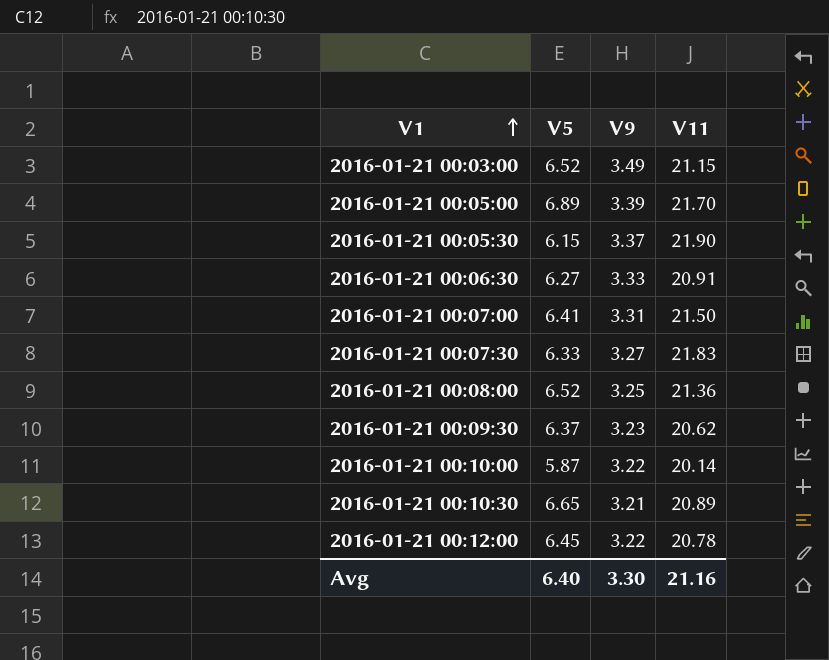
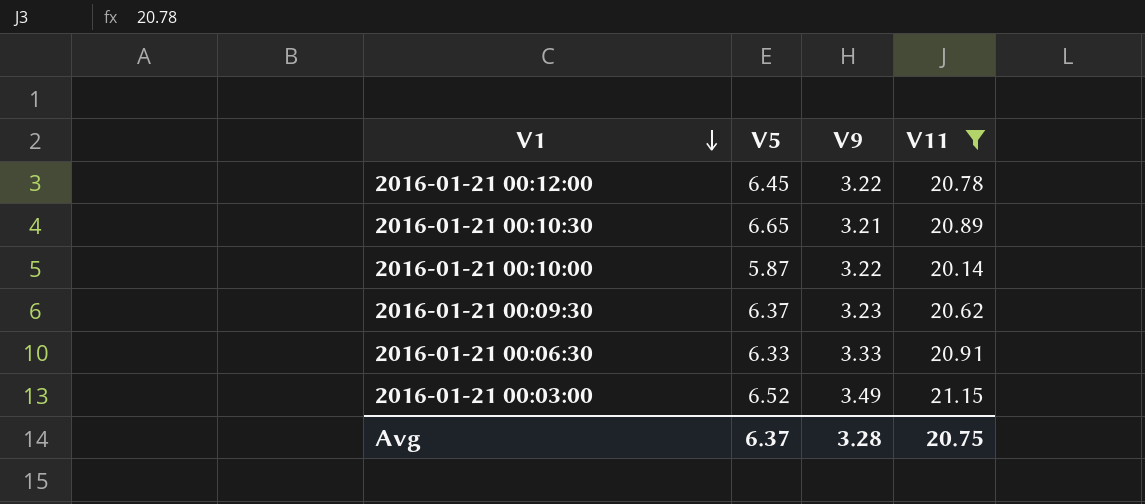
filter: none -> V11 <= 21.15
row order: V1 ascending -> V1 descending
2016-01-21 00:06:30 | V5: 6.27 -> 6.33
Avg | V5: 6.40 -> 6.37
Avg | V9: 3.30 -> 3.28
Avg | V11: 21.16 -> 20.75

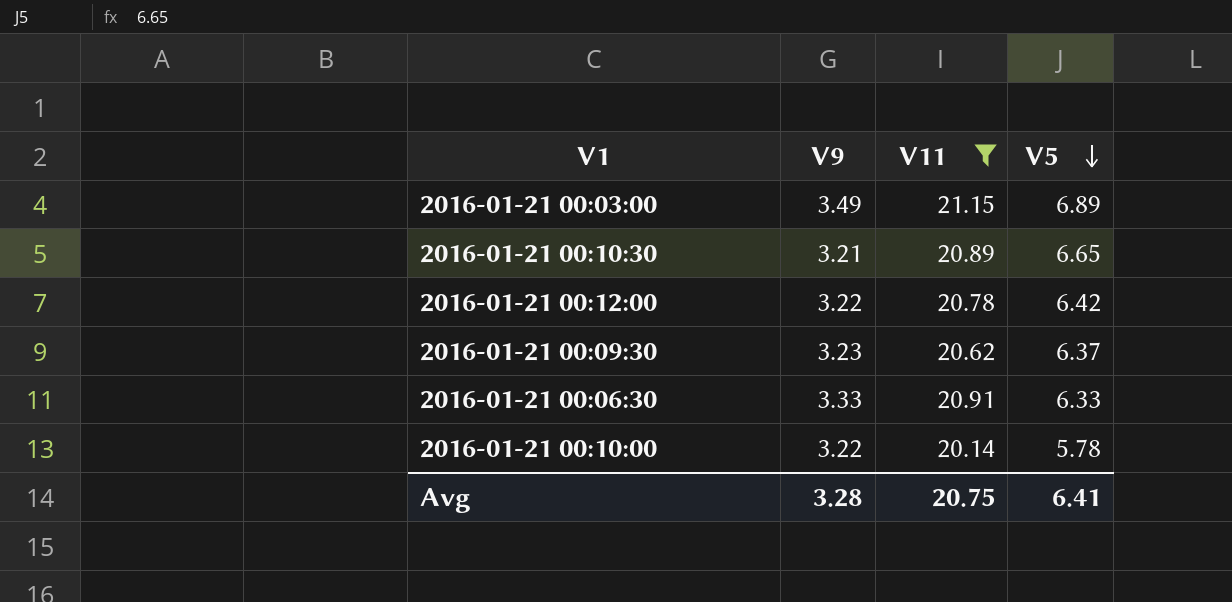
row order: V1 descending -> V5 descending
column V5 | position: 2 -> 4
2016-01-21 00:03:00 | V5: 6.52 -> 6.89
2016-01-21 00:12:00 | V5: 6.45 -> 6.42
2016-01-21 00:10:00 | V5: 5.87 -> 5.78
Avg | V5: 6.37 -> 6.41

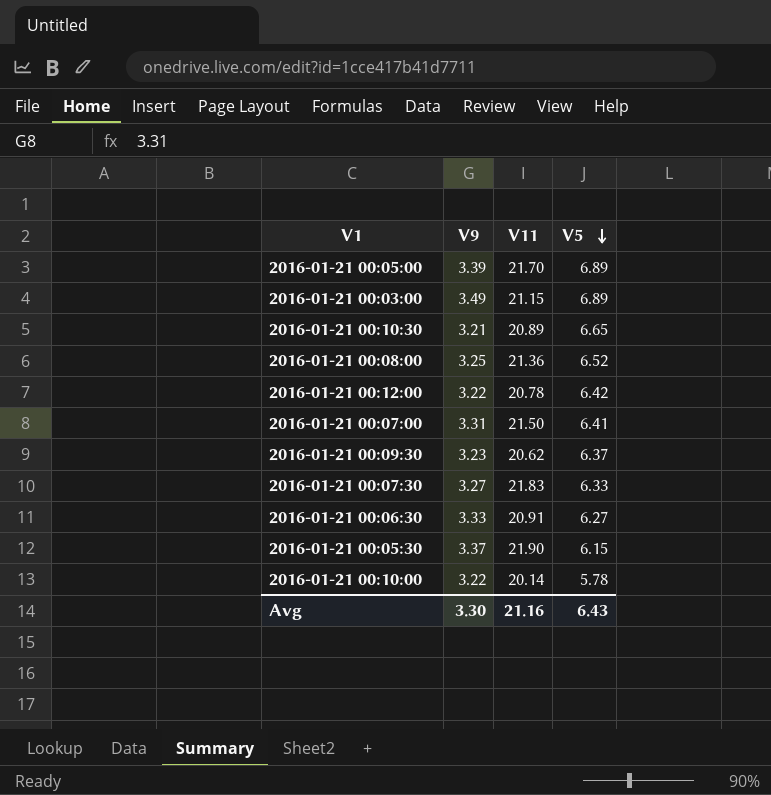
filter: V11 <= 21.15 -> none
2016-01-21 00:06:30 | V5: 6.33 -> 6.27
Avg | V9: 3.28 -> 3.30
Avg | V11: 20.75 -> 21.16
Avg | V5: 6.41 -> 6.43

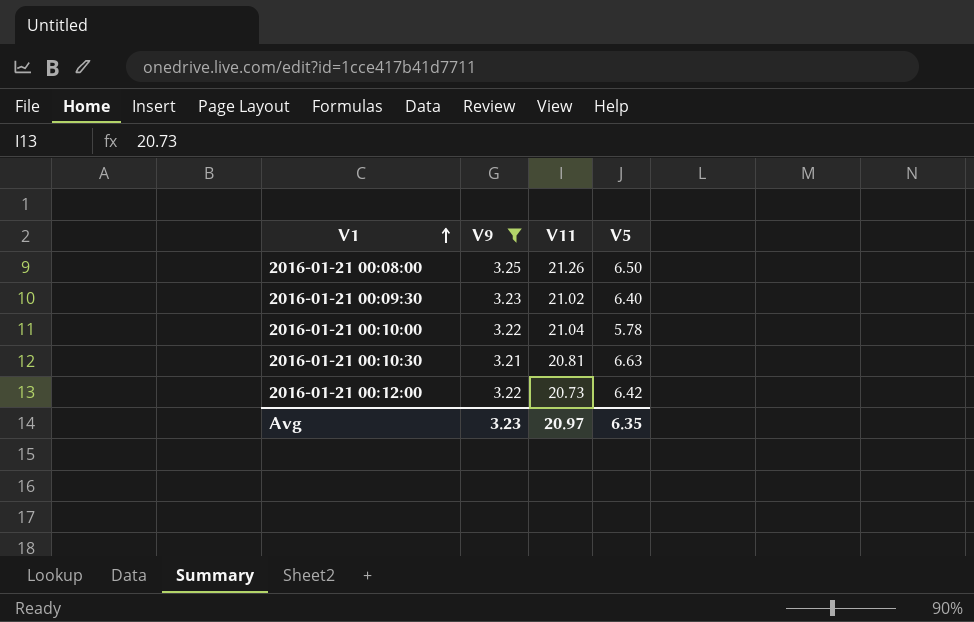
filter: none -> V9 <= 3.25
row order: V5 descending -> V1 ascending
2016-01-21 00:08:00 | V11: 21.36 -> 21.26
2016-01-21 00:08:00 | V5: 6.52 -> 6.50
2016-01-21 00:09:30 | V11: 20.62 -> 21.02
2016-01-21 00:09:30 | V5: 6.37 -> 6.40
2016-01-21 00:10:00 | V11: 20.14 -> 21.04
2016-01-21 00:10:30 | V11: 20.89 -> 20.81
2016-01-21 00:10:30 | V5: 6.65 -> 6.63
2016-01-21 00:12:00 | V11: 20.78 -> 20.73
Avg | V9: 3.30 -> 3.23
Avg | V11: 21.16 -> 20.97
Avg | V5: 6.43 -> 6.35

